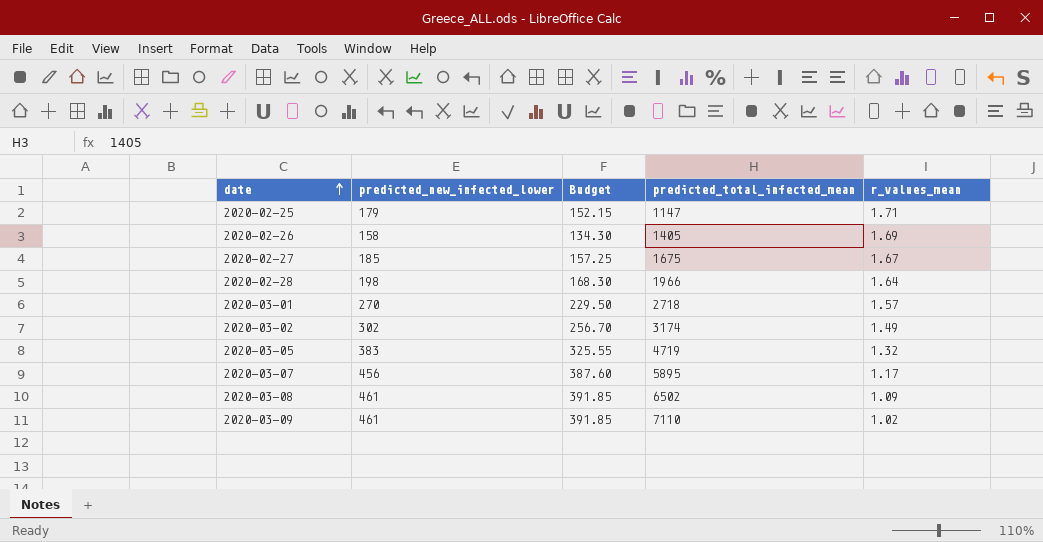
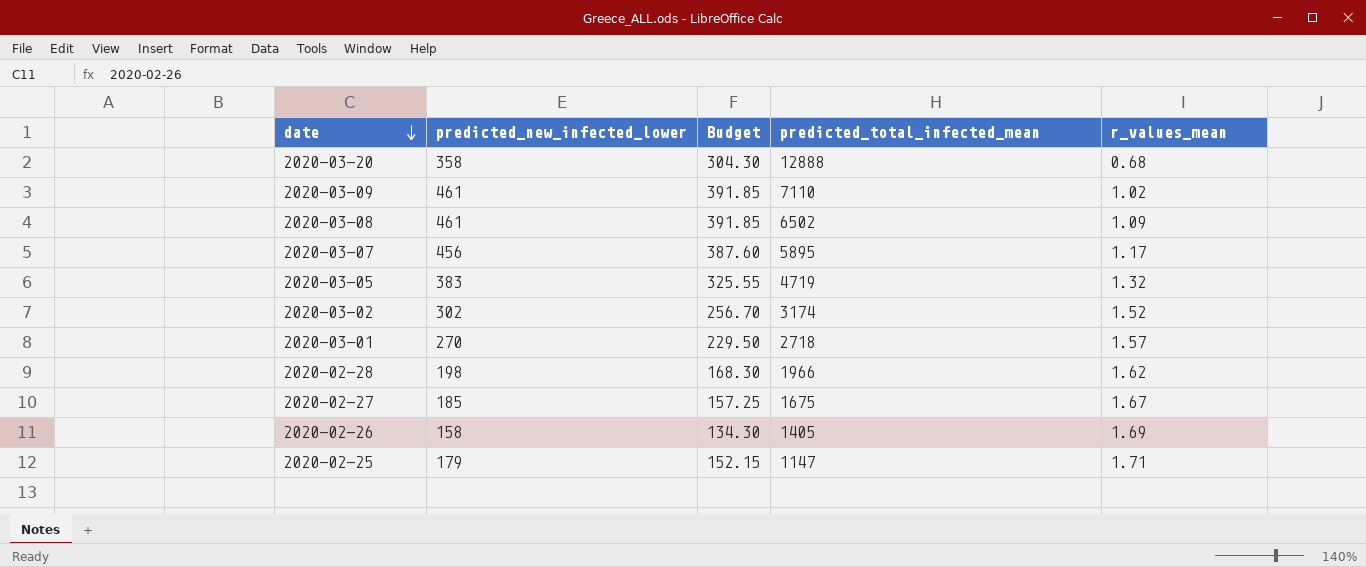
row order: date ascending -> date descending
row 2020-03-20: none -> 358 | 304.30 | 12888 | 0.68
2020-03-02 | r_values_mean: 1.49 -> 1.52
2020-02-28 | r_values_mean: 1.64 -> 1.62

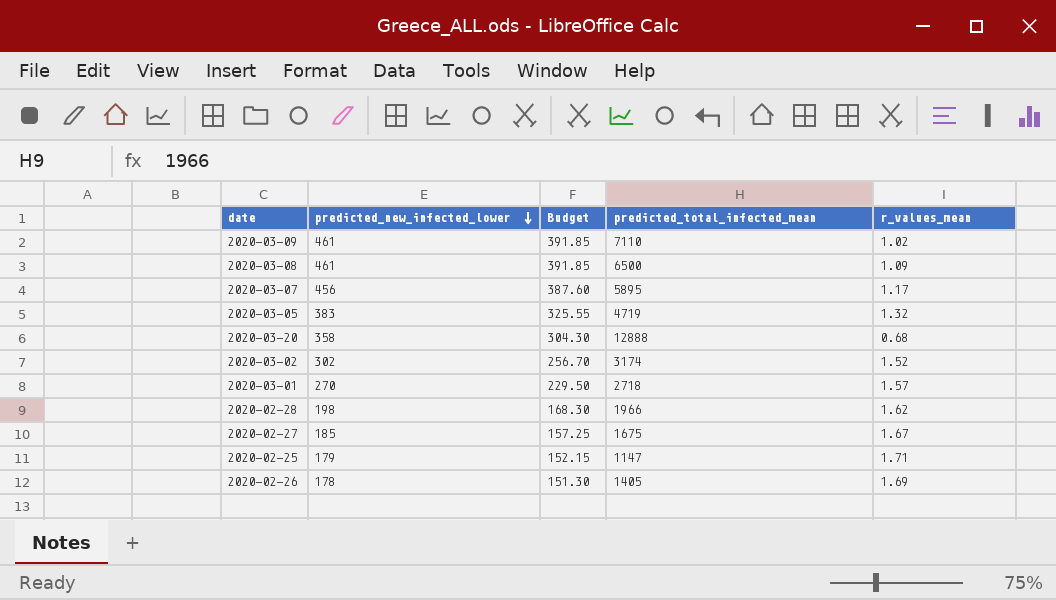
row order: date descending -> predicted_new_infected_lower descending
2020-03-08 | predicted_total_infected_mean: 6502 -> 6500
2020-02-26 | predicted_new_infected_lower: 158 -> 178
2020-02-26 | Budget: 134.30 -> 151.30

